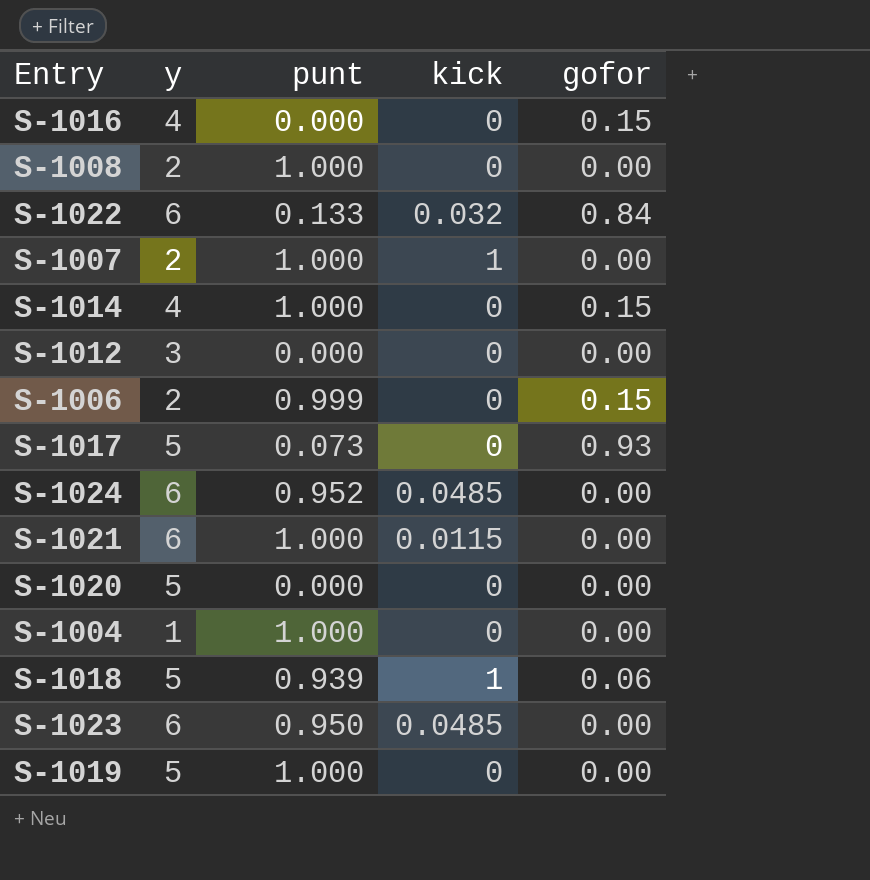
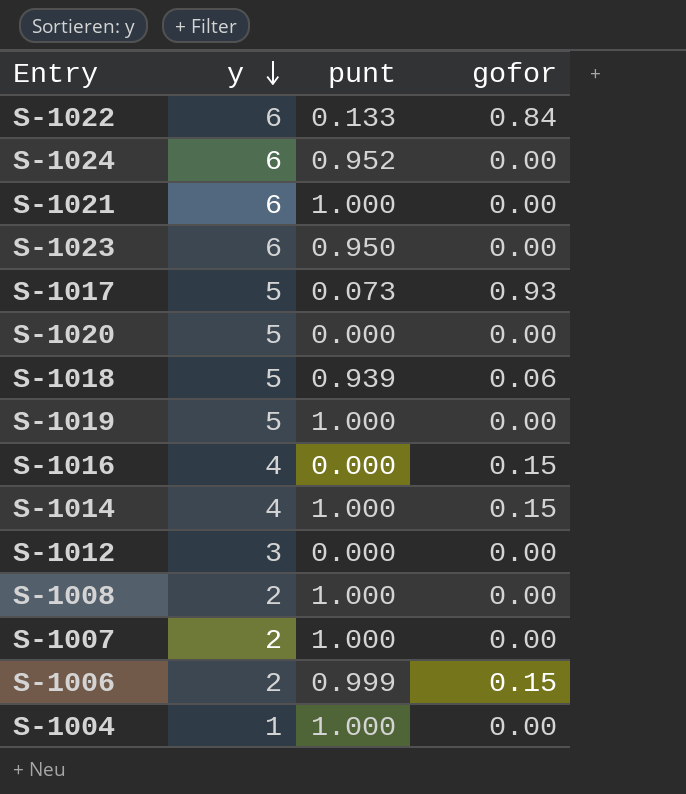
row order: none -> y descending
column kick | position: 4 -> none

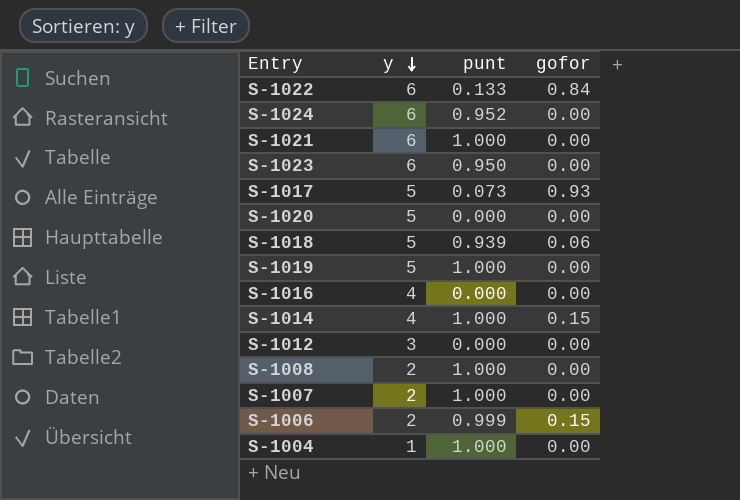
S-1016 | gofor: 0.15 -> 0.00

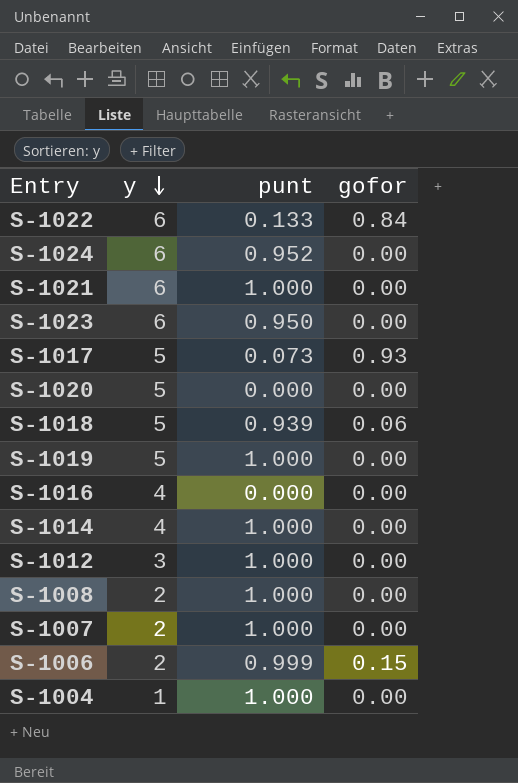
S-1014 | gofor: 0.15 -> 0.00
S-1012 | punt: 0.000 -> 1.000

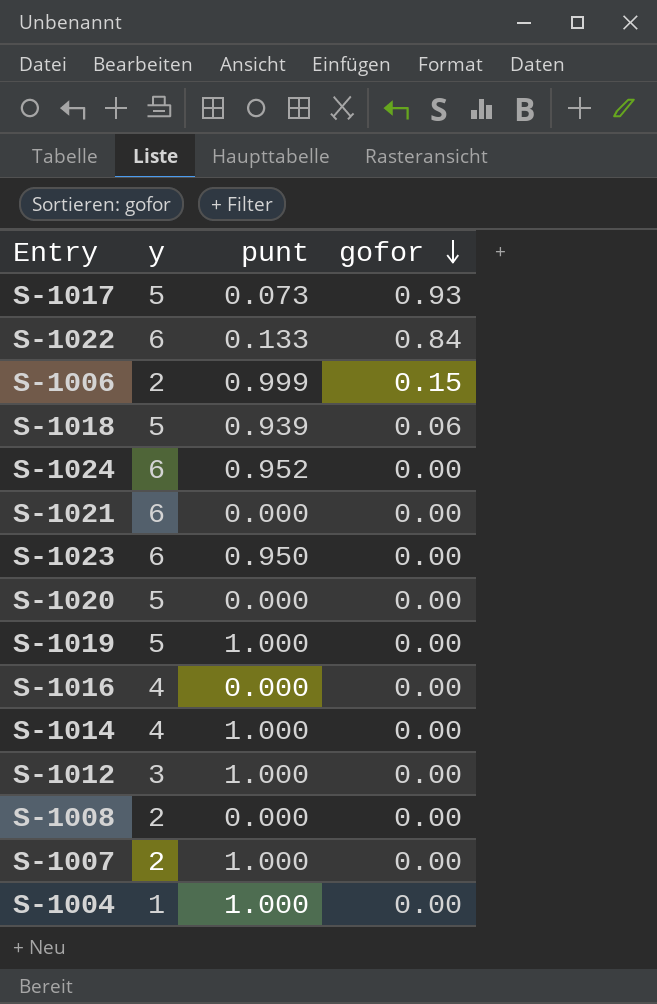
row order: y descending -> gofor descending
S-1021 | punt: 1.000 -> 0.000
S-1008 | punt: 1.000 -> 0.000

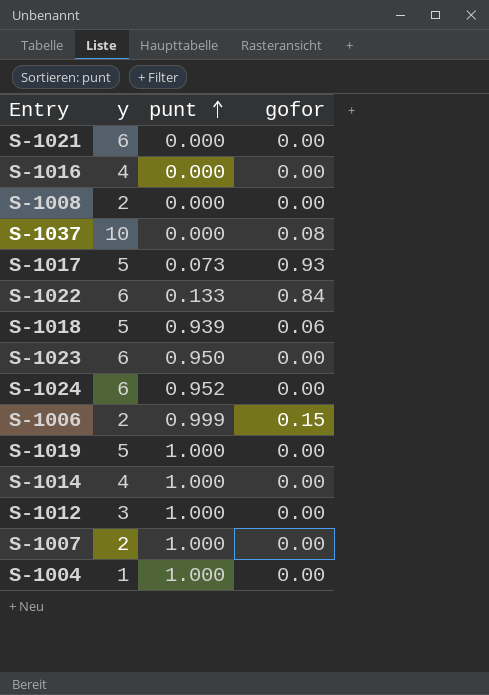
row order: gofor descending -> punt ascending
row S-1020: 5 | 0.000 | 0.00 -> none
row S-1037: none -> 10 | 0.000 | 0.08

